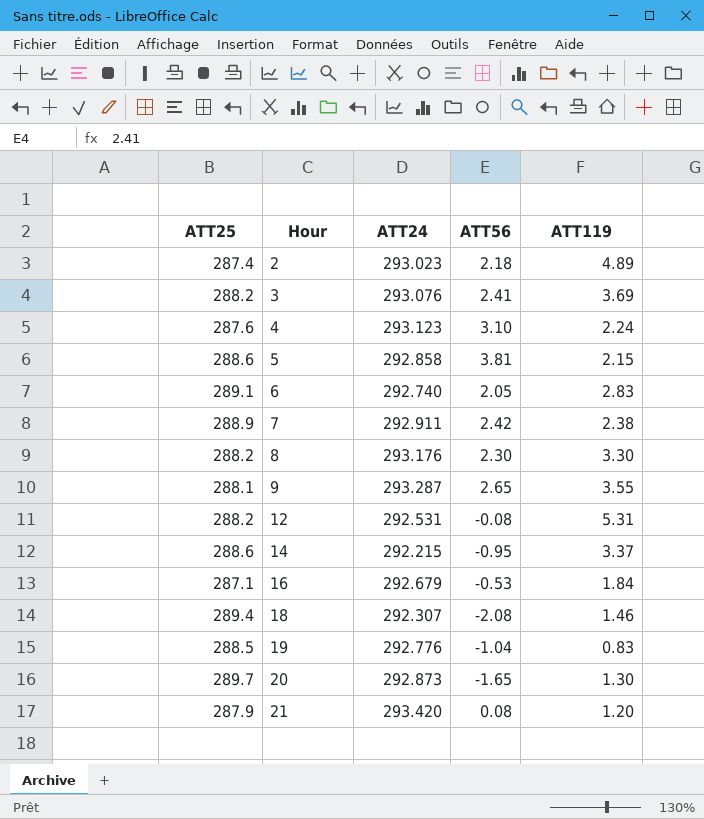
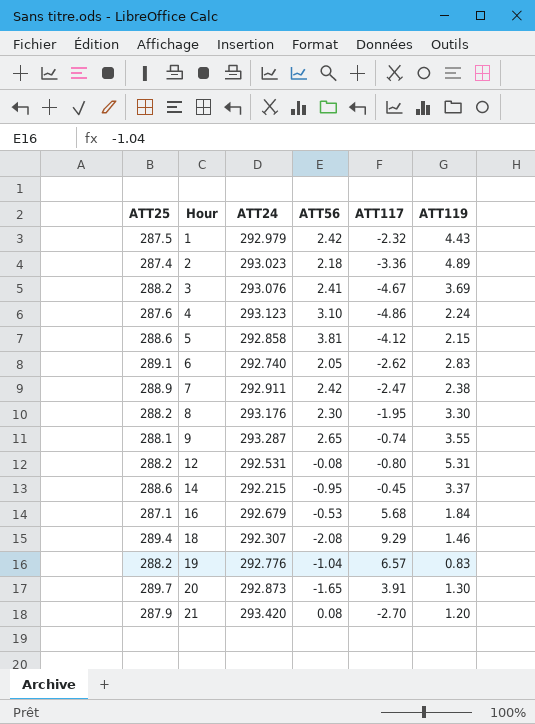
column ATT117 | position: none -> 5
row 1: none -> 287.5 | 292.979 | 2.42 | -2.32 | 4.43
19 | ATT25: 288.5 -> 288.2

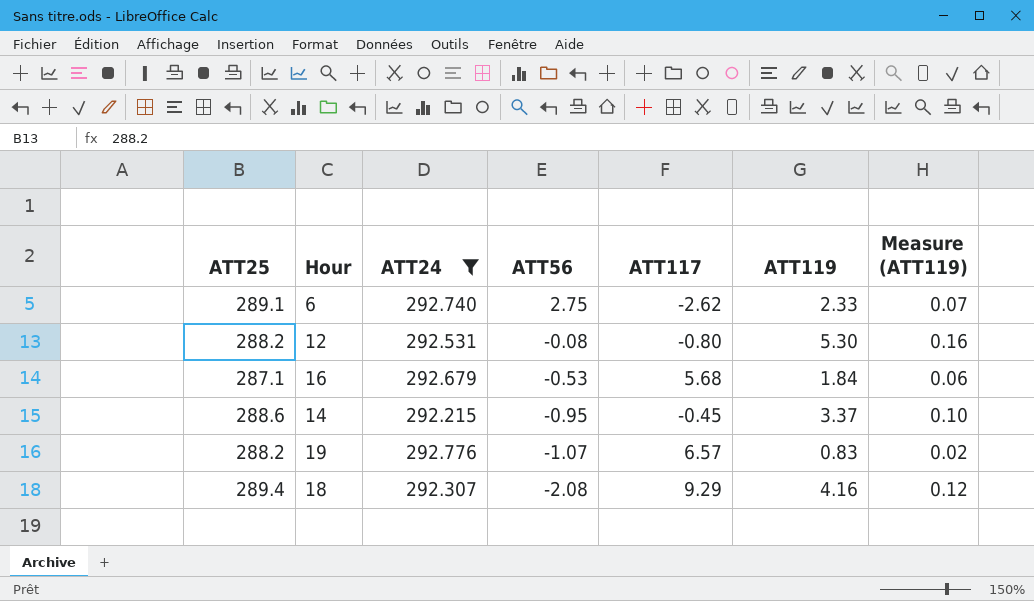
filter: none -> ATT24 <= 292.776
row order: Hour ascending -> ATT56 descending
column Measure (ATT119) | formula: none -> [ATT119] * 0.03
6 | ATT56: 2.05 -> 2.75
6 | ATT119: 2.83 -> 2.33
12 | ATT119: 5.31 -> 5.30
19 | ATT56: -1.04 -> -1.07
18 | ATT119: 1.46 -> 4.16

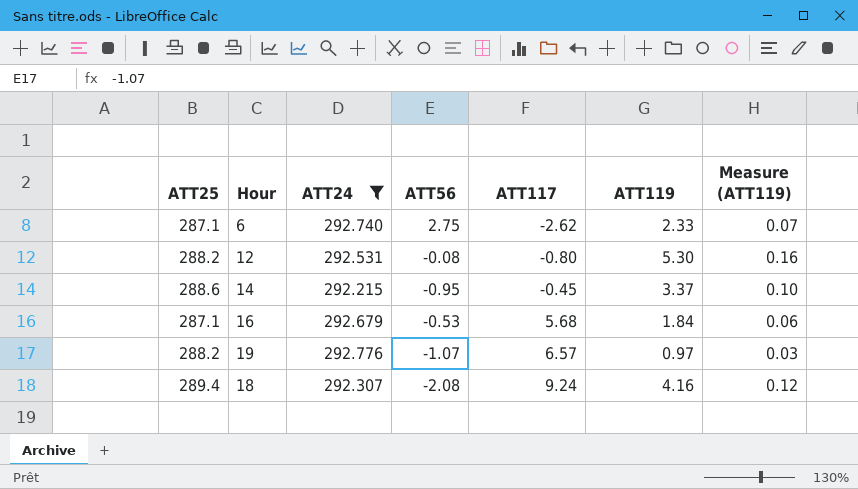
row order: ATT56 descending -> ATT117 ascending
6 | ATT25: 289.1 -> 287.1
19 | ATT119: 0.83 -> 0.97
19 | Measure (ATT119): 0.02 -> 0.03
18 | ATT117: 9.29 -> 9.24

